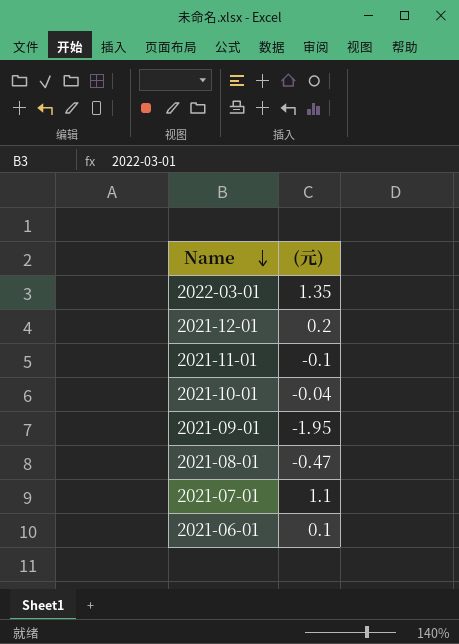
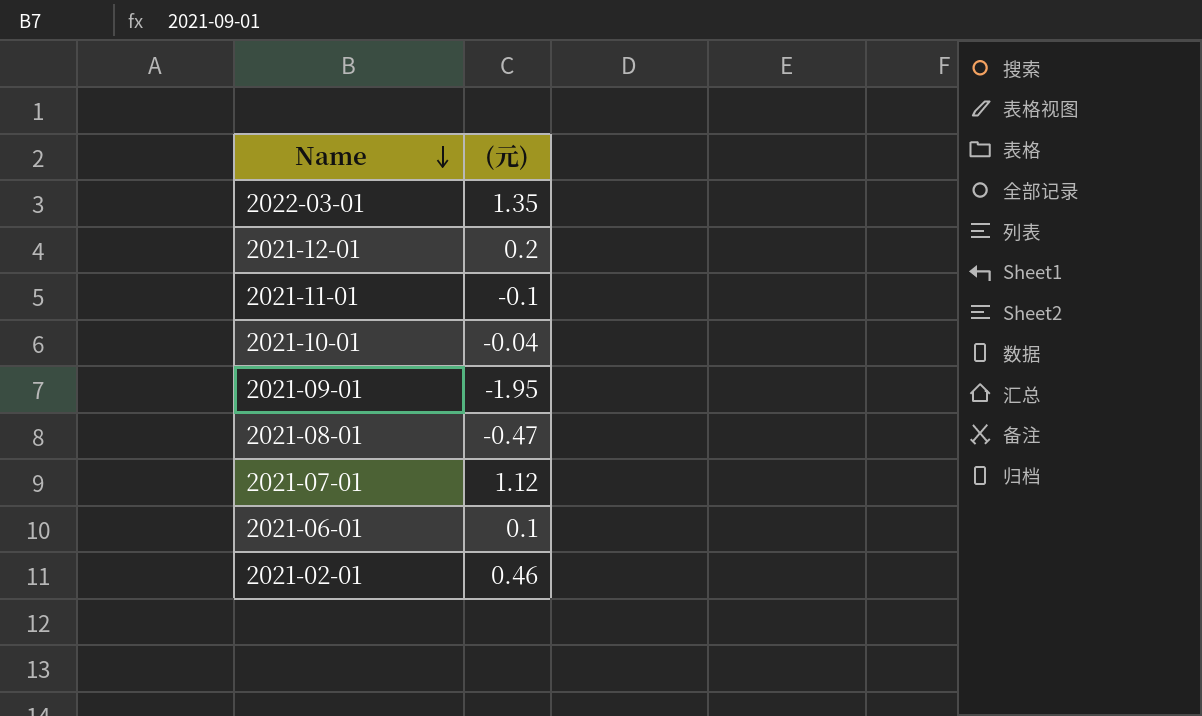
2021-07-01 | (元): 1.1 -> 1.12
row 2021-02-01: none -> 0.46

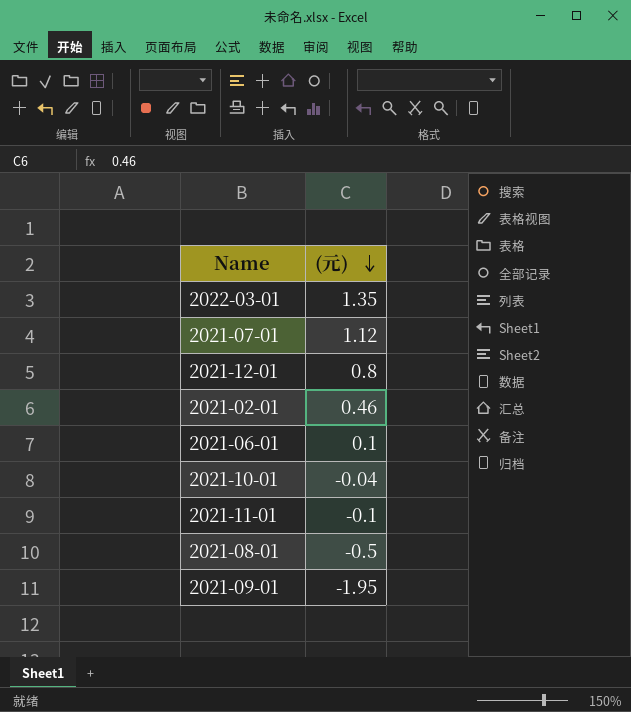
row order: Name descending -> (元) descending
2021-12-01 | (元): 0.2 -> 0.8
2021-08-01 | (元): -0.47 -> -0.5

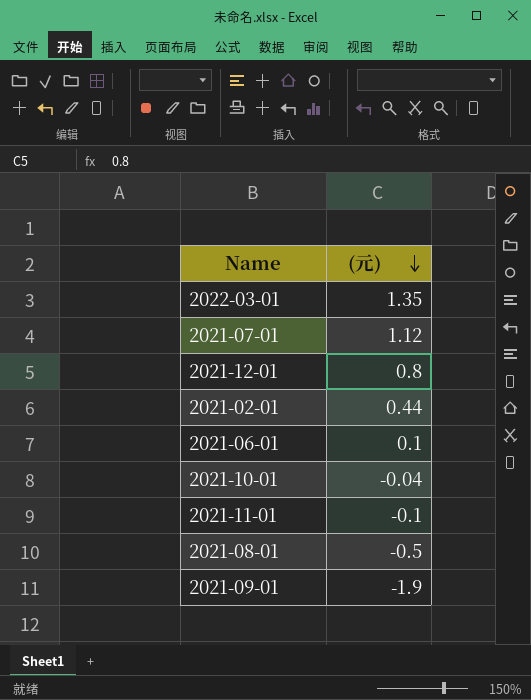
2021-02-01 | (元): 0.46 -> 0.44
2021-09-01 | (元): -1.95 -> -1.9

